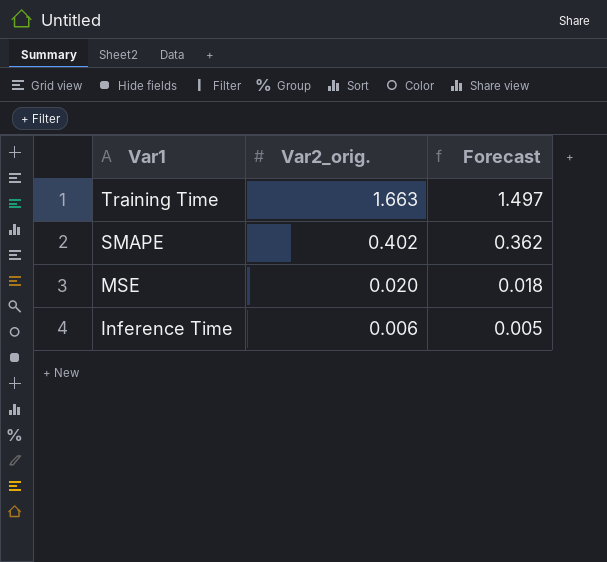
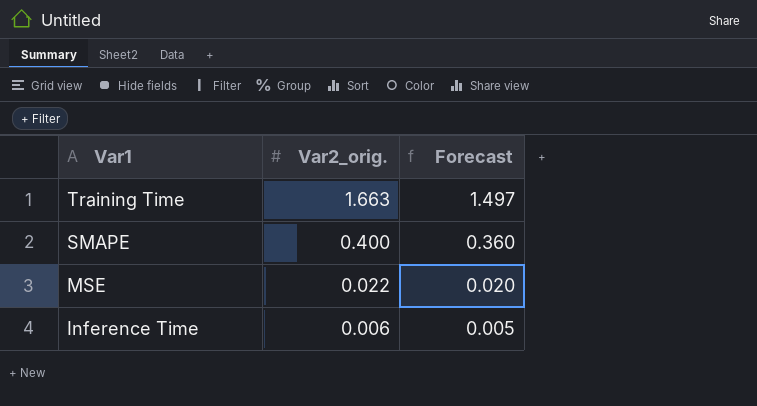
SMAPE | Var2_orig.: 0.402 -> 0.400
SMAPE | Forecast: 0.362 -> 0.360
MSE | Var2_orig.: 0.020 -> 0.022
MSE | Forecast: 0.018 -> 0.020

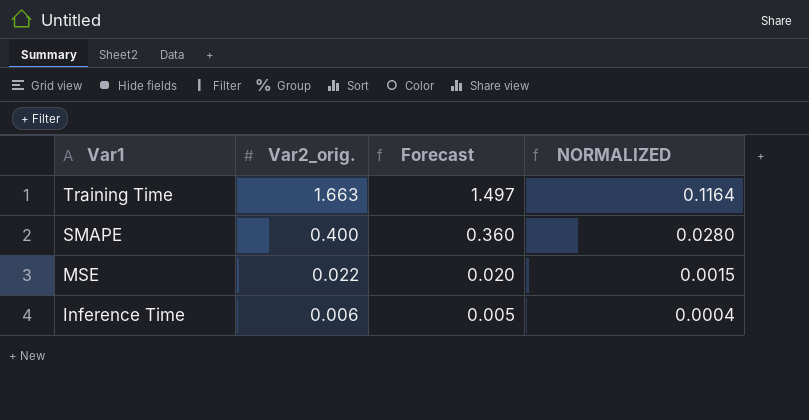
column NORMALIZED | formula: none -> [Var2_orig.] * 0.07

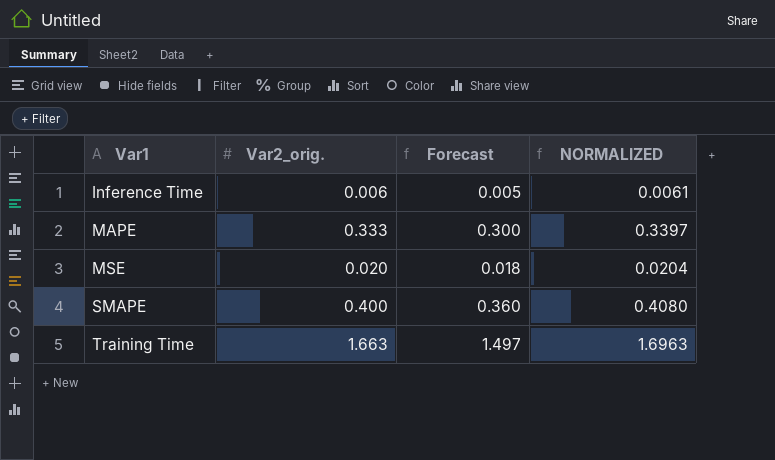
row order: Var1 descending -> Var1 ascending
column NORMALIZED | formula: [Var2_orig.] * 0.07 -> [Var2_orig.] * 1.02
row MAPE: none -> 0.333 | 0.300 | 0.3397
MSE | Var2_orig.: 0.022 -> 0.020
MSE | Forecast: 0.020 -> 0.018

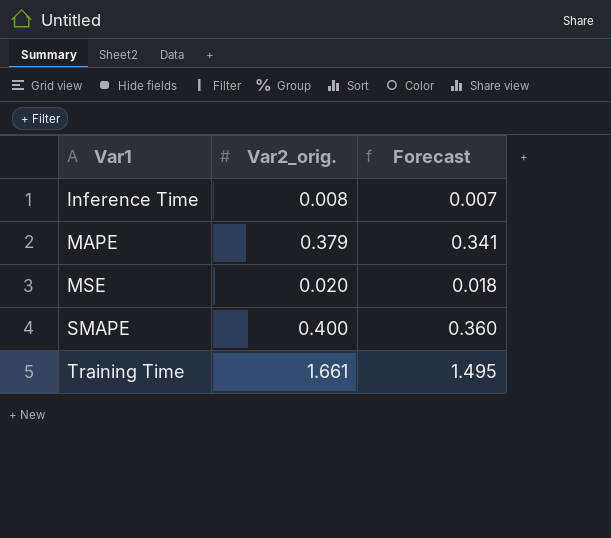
column NORMALIZED | formula: [Var2_orig.] * 1.02 -> none
Inference Time | Var2_orig.: 0.006 -> 0.008
Inference Time | Forecast: 0.005 -> 0.007
MAPE | Var2_orig.: 0.333 -> 0.379
MAPE | Forecast: 0.300 -> 0.341
Training Time | Var2_orig.: 1.663 -> 1.661
Training Time | Forecast: 1.497 -> 1.495

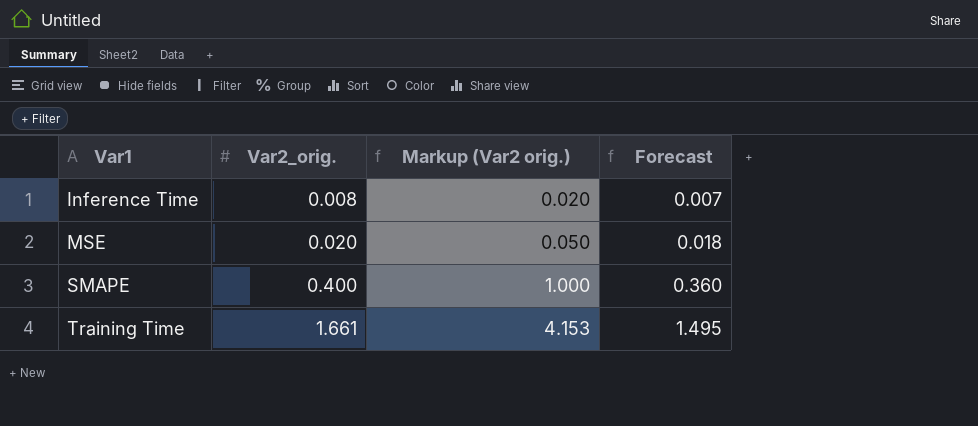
column Markup (Var2 orig.) | formula: none -> [Var2_orig.] * 2.5
row MAPE: 0.379 | 0.341 -> none

